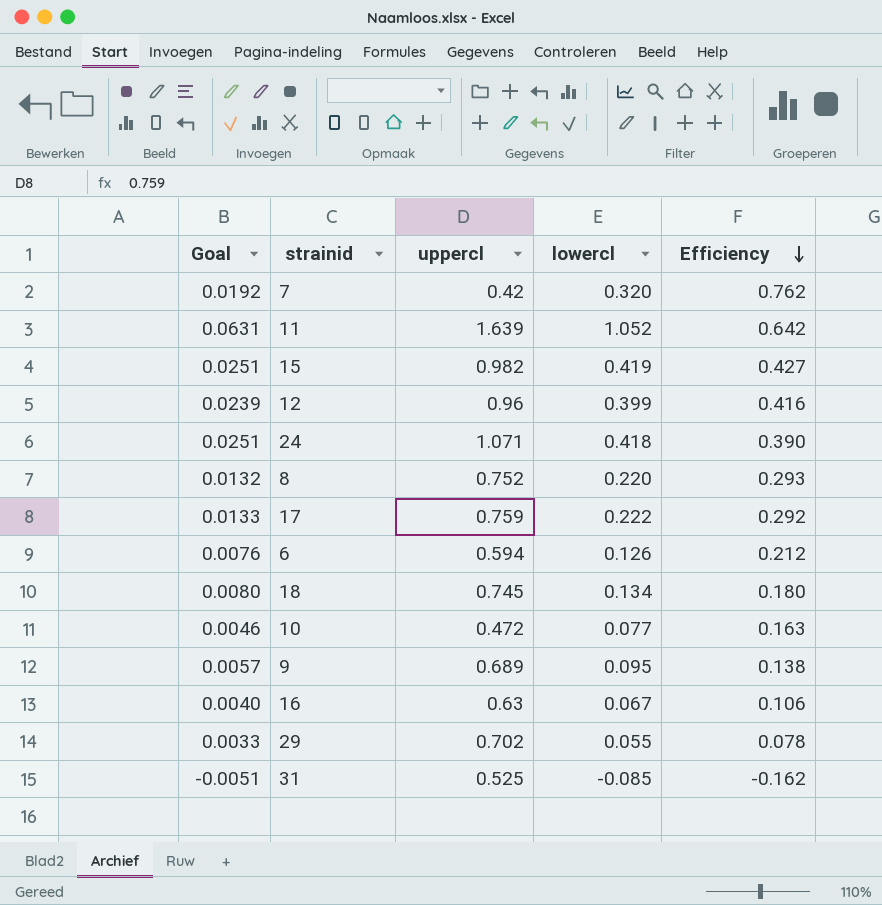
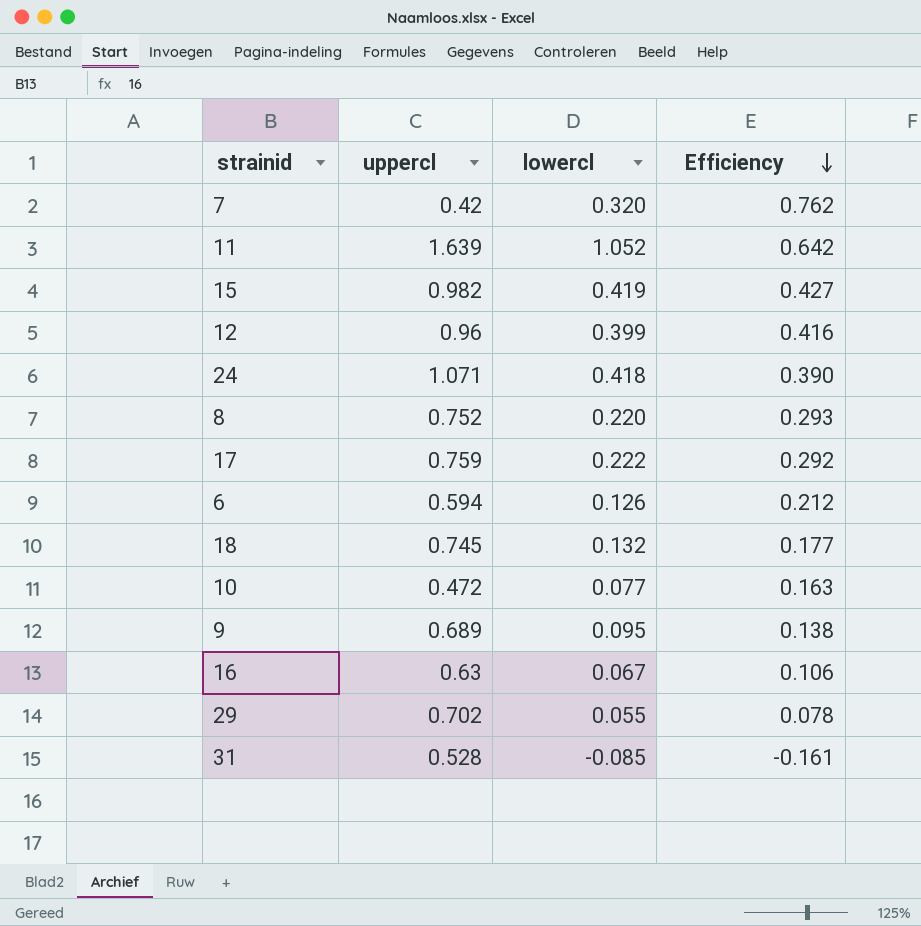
column Goal | formula: [lowercl] * 0.06 -> none
18 | lowercl: 0.134 -> 0.132
18 | Efficiency: 0.180 -> 0.177
31 | uppercl: 0.525 -> 0.528
31 | Efficiency: -0.162 -> -0.161

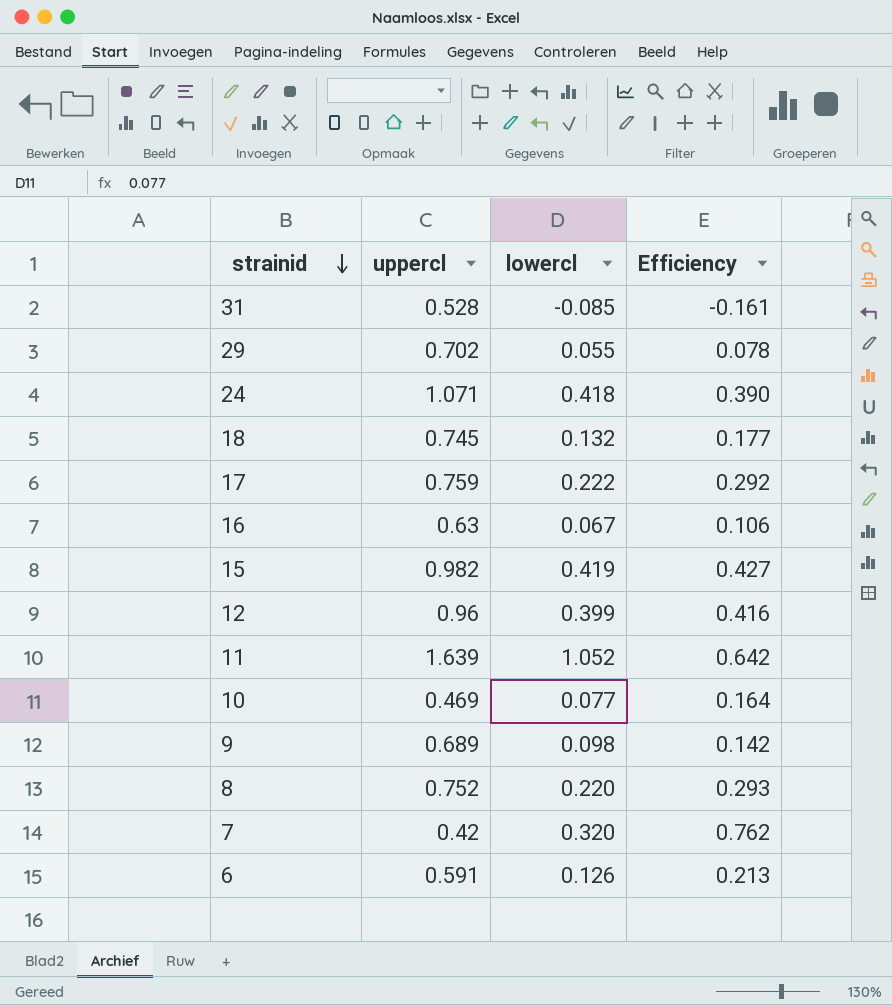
row order: Efficiency descending -> strainid descending
10 | uppercl: 0.472 -> 0.469
10 | Efficiency: 0.163 -> 0.164
9 | lowercl: 0.095 -> 0.098
9 | Efficiency: 0.138 -> 0.142
6 | uppercl: 0.594 -> 0.591
6 | Efficiency: 0.212 -> 0.213

